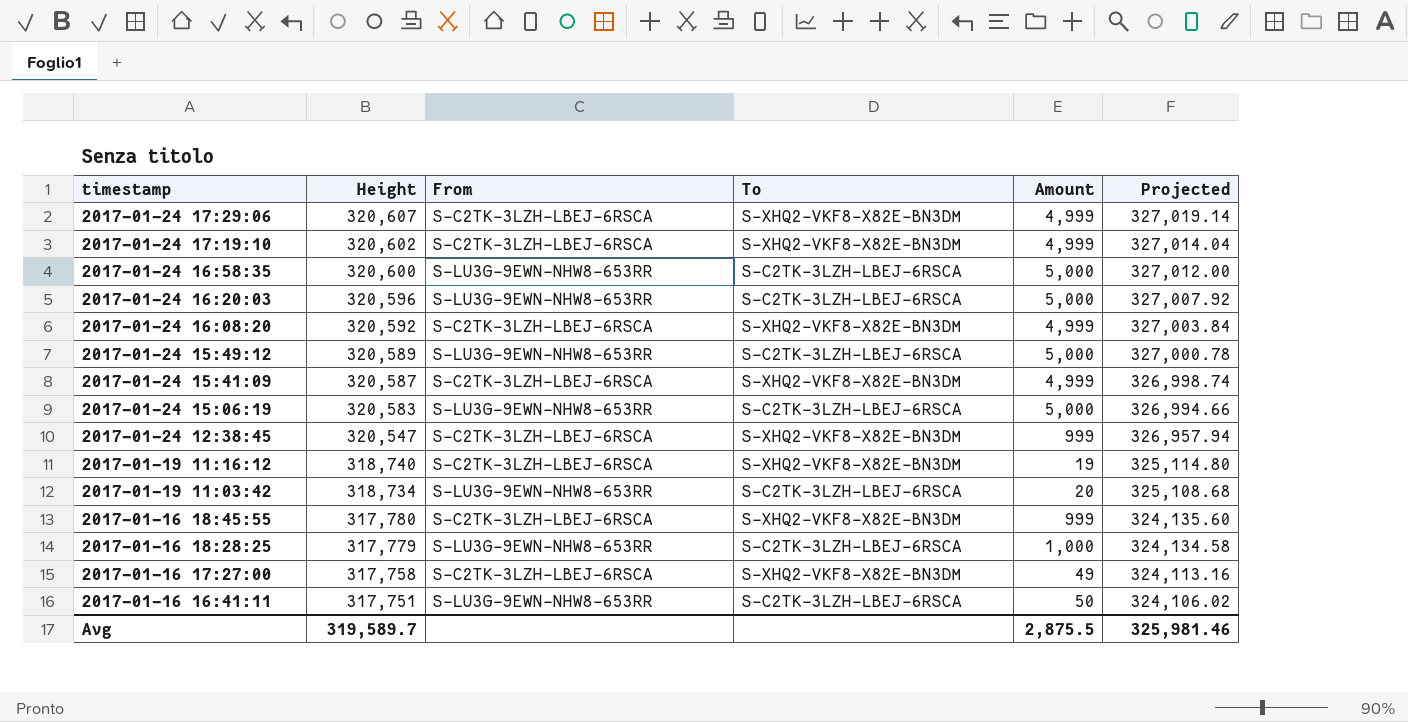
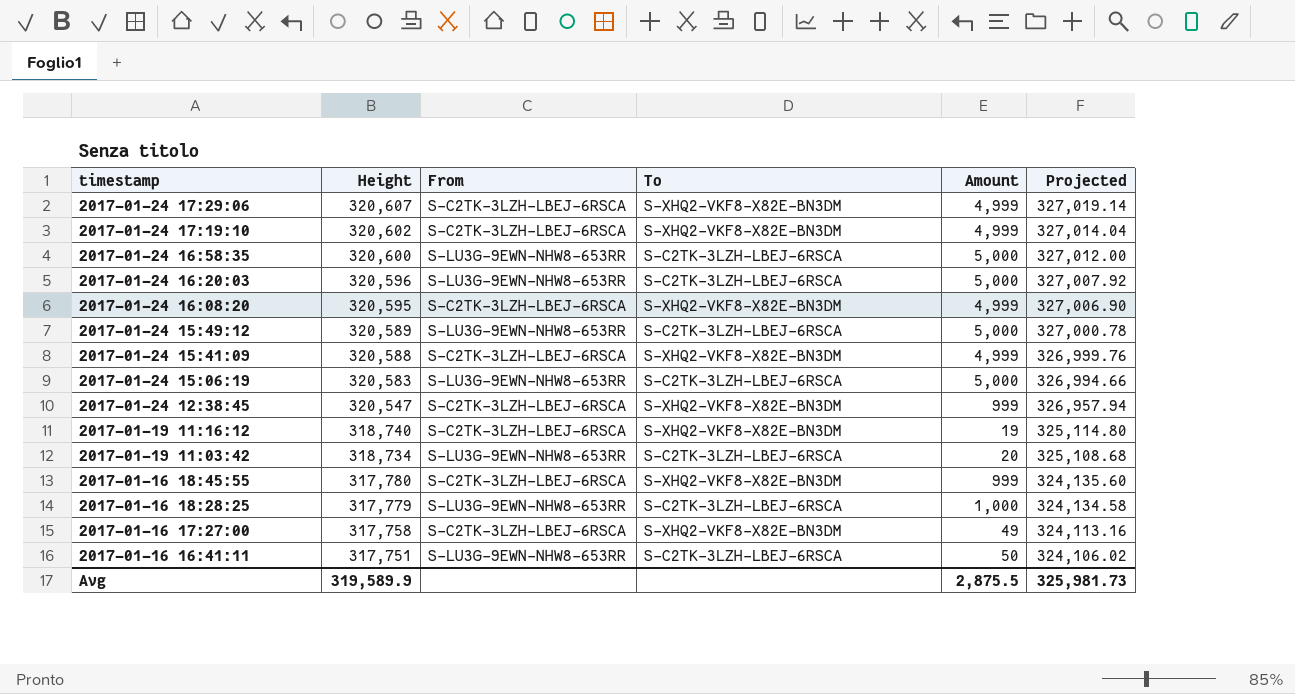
2017-01-24 16:08:20 | Height: 320,592 -> 320,595
2017-01-24 16:08:20 | Projected: 327,003.84 -> 327,006.90
2017-01-24 15:41:09 | Height: 320,587 -> 320,588
2017-01-24 15:41:09 | Projected: 326,998.74 -> 326,999.76
Avg | Height: 319,589.7 -> 319,589.9
Avg | Projected: 325,981.46 -> 325,981.73

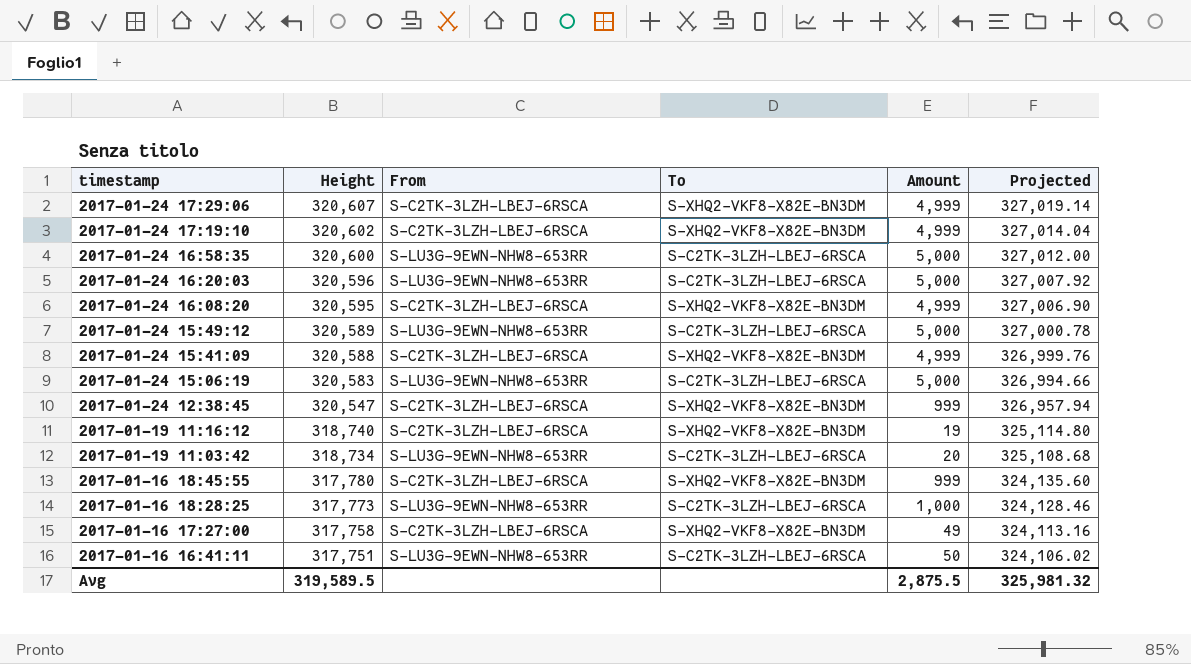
2017-01-16 18:28:25 | Height: 317,779 -> 317,773
2017-01-16 18:28:25 | Projected: 324,134.58 -> 324,128.46
Avg | Height: 319,589.9 -> 319,589.5
Avg | Projected: 325,981.73 -> 325,981.32

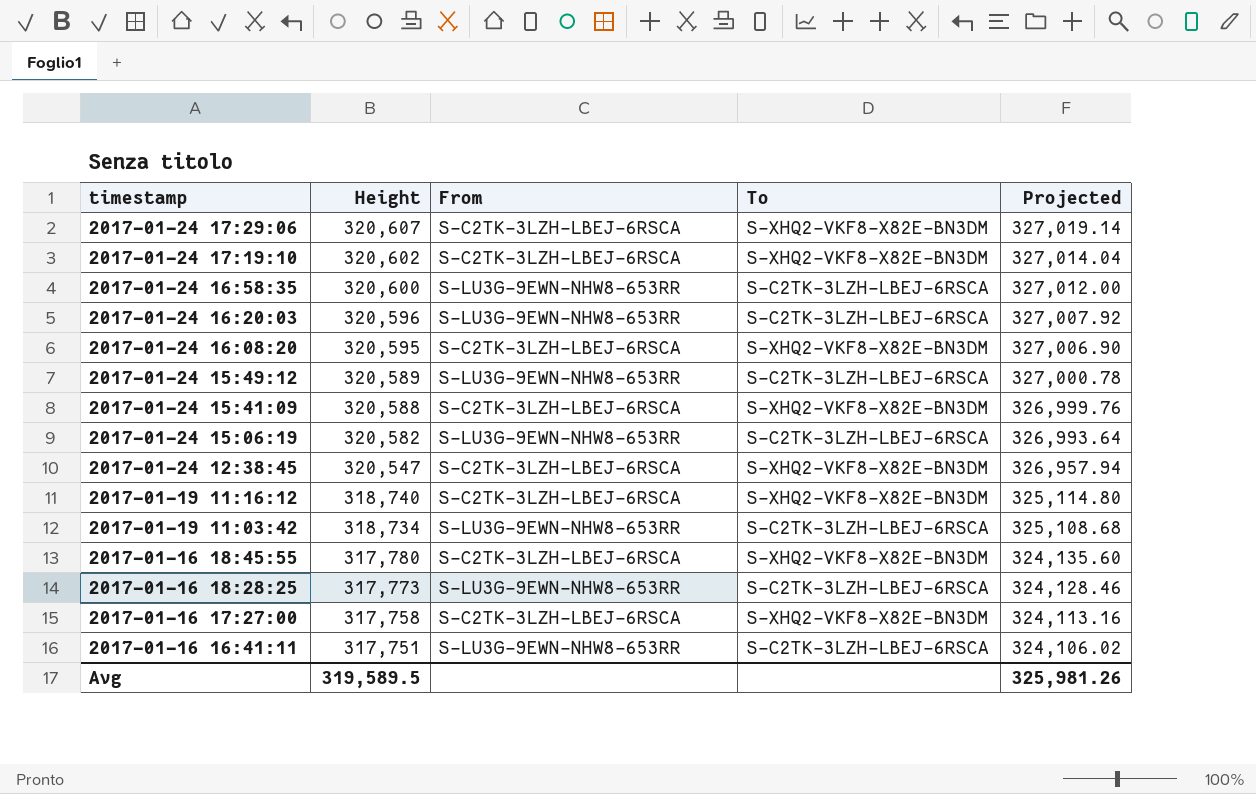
column Amount | position: 5 -> none
2017-01-24 15:06:19 | Height: 320,583 -> 320,582
2017-01-24 15:06:19 | Projected: 326,994.66 -> 326,993.64
Avg | Projected: 325,981.32 -> 325,981.26

